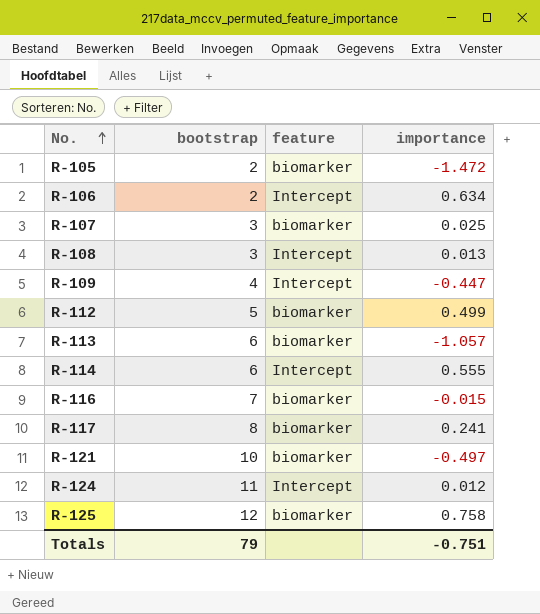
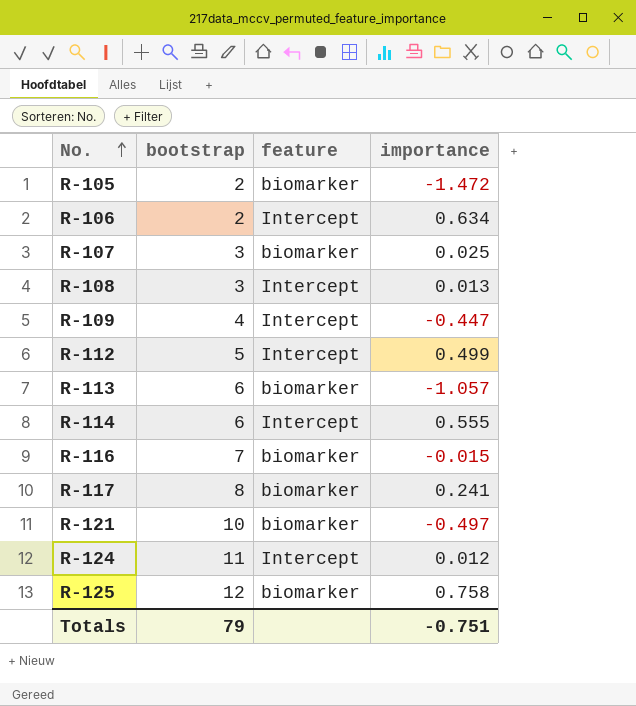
R-112 | feature: biomarker -> Intercept

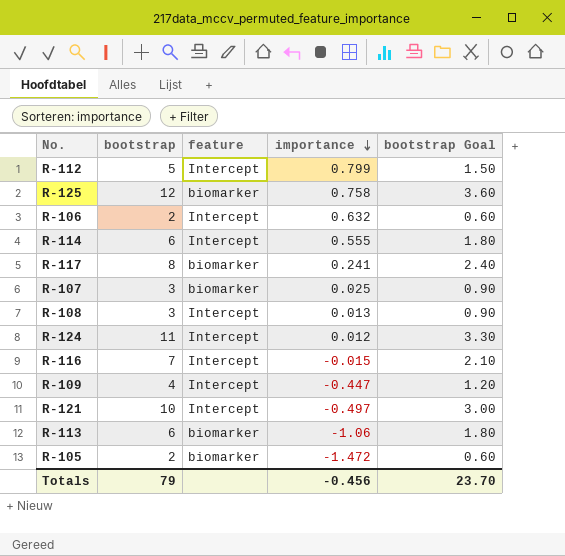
row order: No. ascending -> importance descending
column bootstrap Goal | formula: none -> [bootstrap] * 0.3
R-112 | importance: 0.499 -> 0.799
R-106 | importance: 0.634 -> 0.632
R-116 | feature: biomarker -> Intercept
R-121 | feature: biomarker -> Intercept
R-113 | importance: -1.057 -> -1.06
Totals | importance: -0.751 -> -0.456

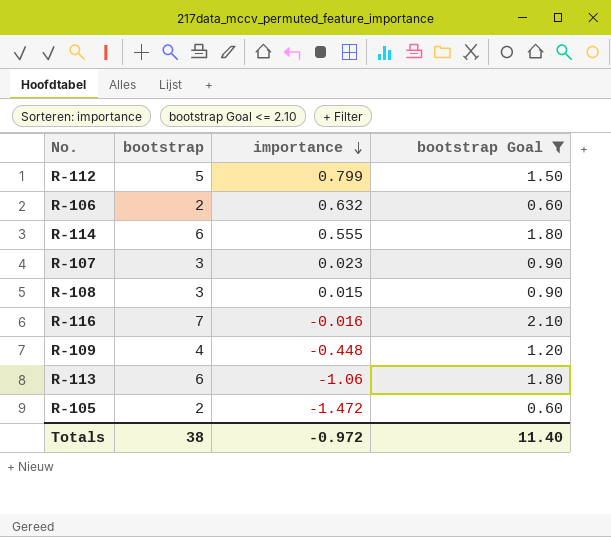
filter: none -> bootstrap Goal <= 2.10
column feature | position: 3 -> none
R-107 | importance: 0.025 -> 0.023
R-108 | importance: 0.013 -> 0.015
R-116 | importance: -0.015 -> -0.016
R-109 | importance: -0.447 -> -0.448
Totals | bootstrap: 79 -> 38
Totals | importance: -0.456 -> -0.972
Totals | bootstrap Goal: 23.70 -> 11.40

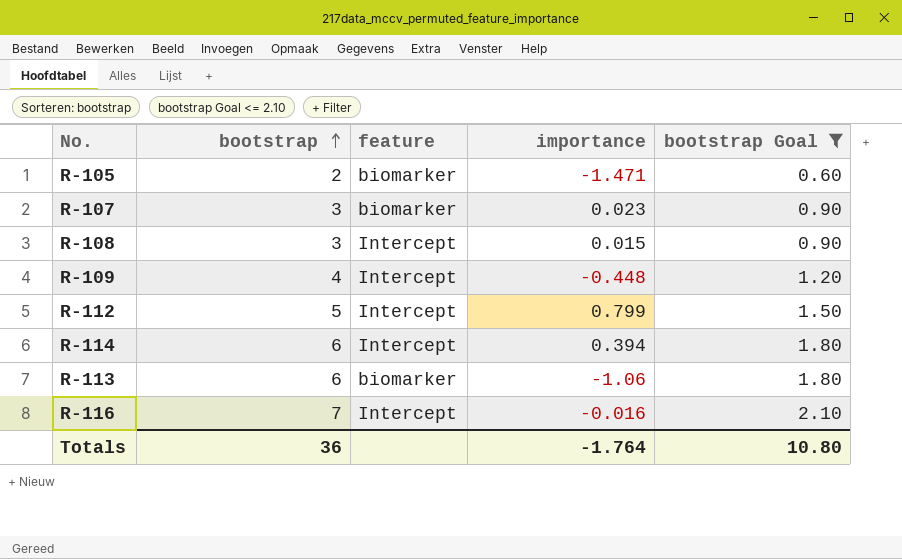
row order: importance descending -> bootstrap ascending
column feature | position: none -> 3
row R-106: 2 | 0.632 | 0.60 -> none
R-105 | importance: -1.472 -> -1.471
R-114 | importance: 0.555 -> 0.394
Totals | bootstrap: 38 -> 36
Totals | importance: -0.972 -> -1.764
Totals | bootstrap Goal: 11.40 -> 10.80

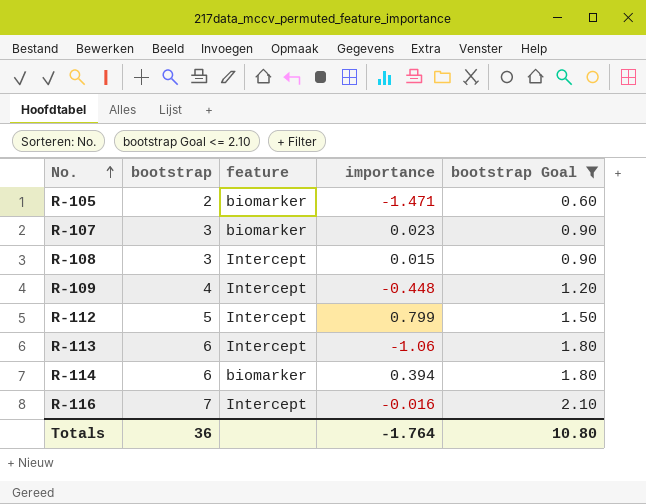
row order: bootstrap ascending -> No. ascending
R-113 | feature: biomarker -> Intercept
R-114 | feature: Intercept -> biomarker

